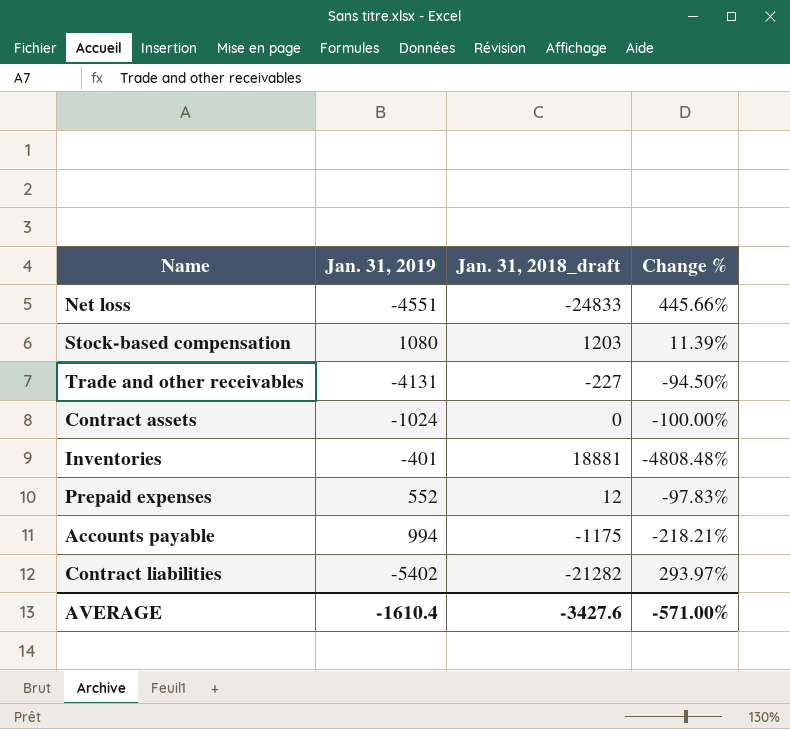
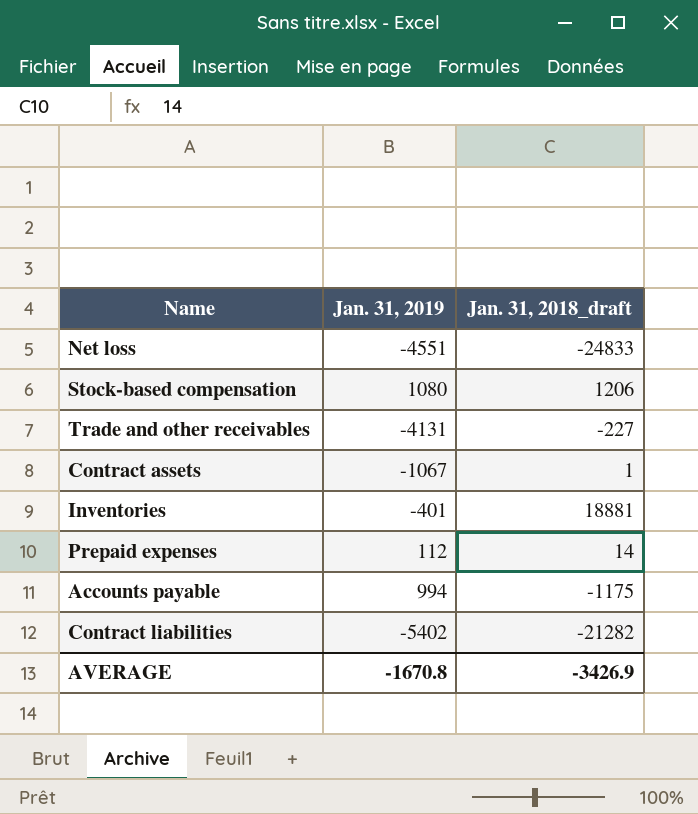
column Change % | formula: ([Jan. 31, 2018_draft] - [Jan. 31, 2019]) / [Jan. 31, 2019] -> none
Stock-based compensation | Jan. 31, 2018_draft: 1203 -> 1206
Contract assets | Jan. 31, 2019: -1024 -> -1067
Contract assets | Jan. 31, 2018_draft: 0 -> 1
Prepaid expenses | Jan. 31, 2019: 552 -> 112
Prepaid expenses | Jan. 31, 2018_draft: 12 -> 14
AVERAGE | Jan. 31, 2019: -1610.4 -> -1670.8
AVERAGE | Jan. 31, 2018_draft: -3427.6 -> -3426.9

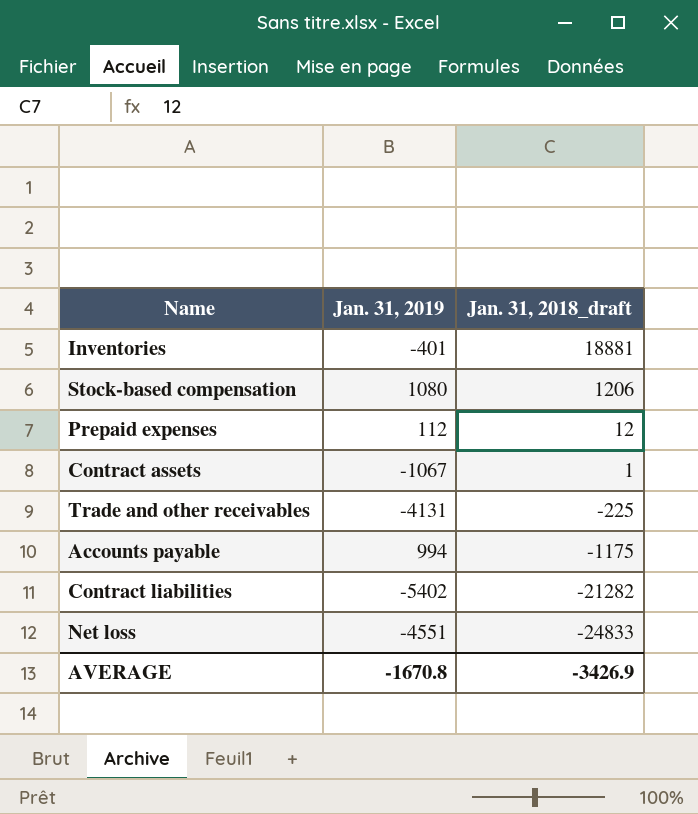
row order: none -> Jan. 31, 2018_draft descending
Prepaid expenses | Jan. 31, 2018_draft: 14 -> 12
Trade and other receivables | Jan. 31, 2018_draft: -227 -> -225

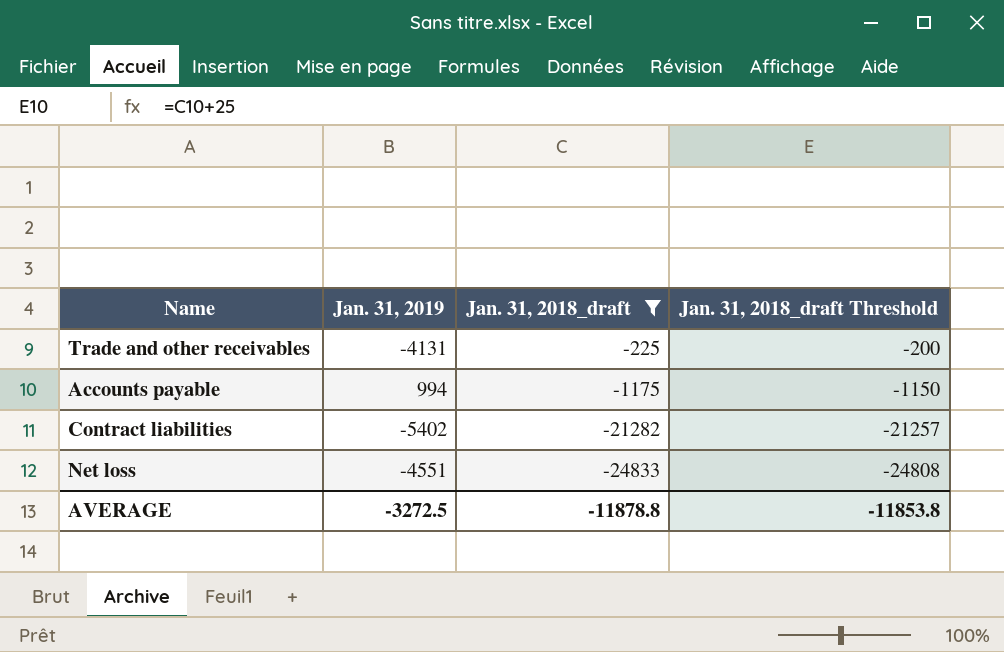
filter: none -> Jan. 31, 2018_draft <= -225
column Jan. 31, 2018_draft Threshold | formula: none -> [Jan. 31, 2018_draft] + 25
AVERAGE | Jan. 31, 2019: -1670.8 -> -3272.5
AVERAGE | Jan. 31, 2018_draft: -3426.9 -> -11878.8

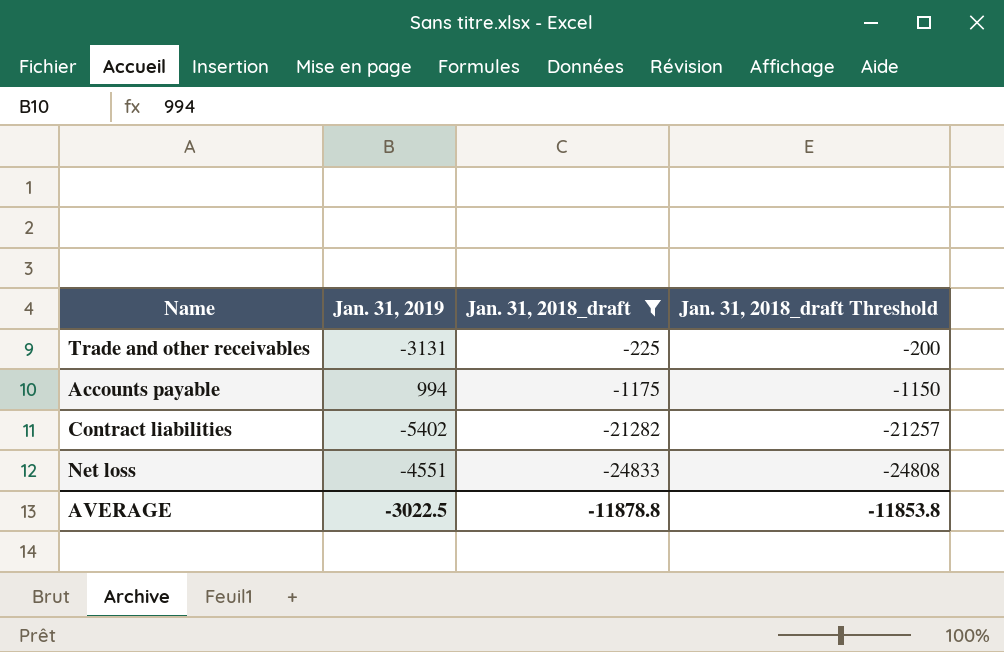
Trade and other receivables | Jan. 31, 2019: -4131 -> -3131
AVERAGE | Jan. 31, 2019: -3272.5 -> -3022.5

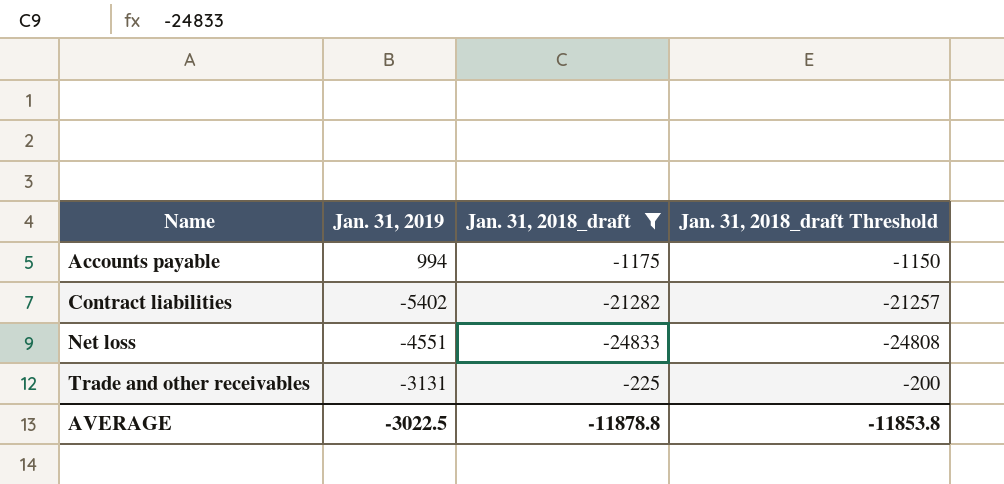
row order: Jan. 31, 2018_draft descending -> Name ascending

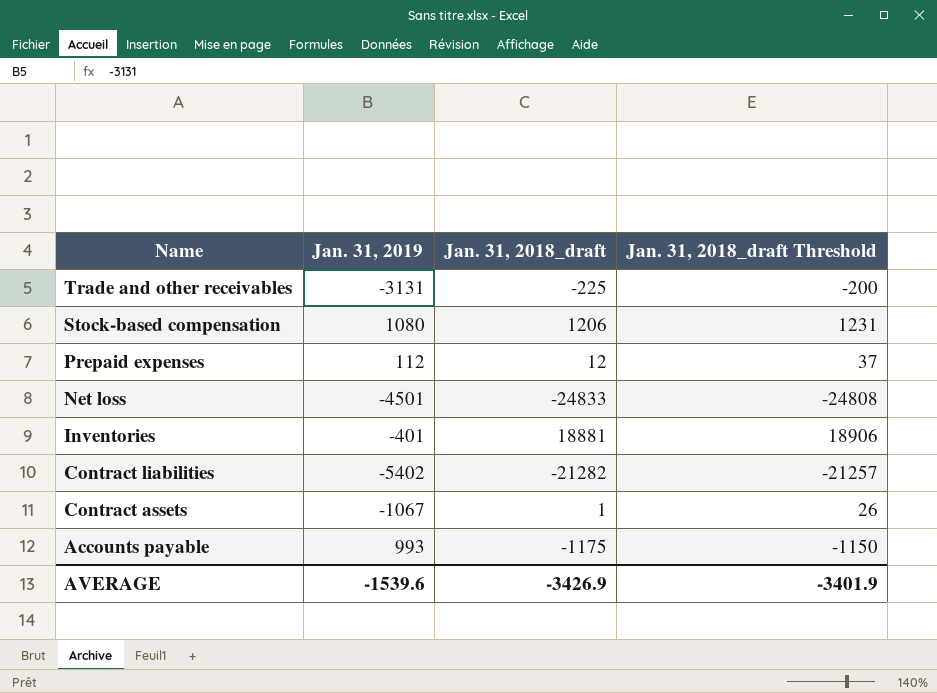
filter: Jan. 31, 2018_draft <= -225 -> none
row order: Name ascending -> Name descending
Net loss | Jan. 31, 2019: -4551 -> -4501
Accounts payable | Jan. 31, 2019: 994 -> 993
AVERAGE | Jan. 31, 2019: -3022.5 -> -1539.6
AVERAGE | Jan. 31, 2018_draft: -11878.8 -> -3426.9
AVERAGE | Jan. 31, 2018_draft Threshold: -11853.8 -> -3401.9

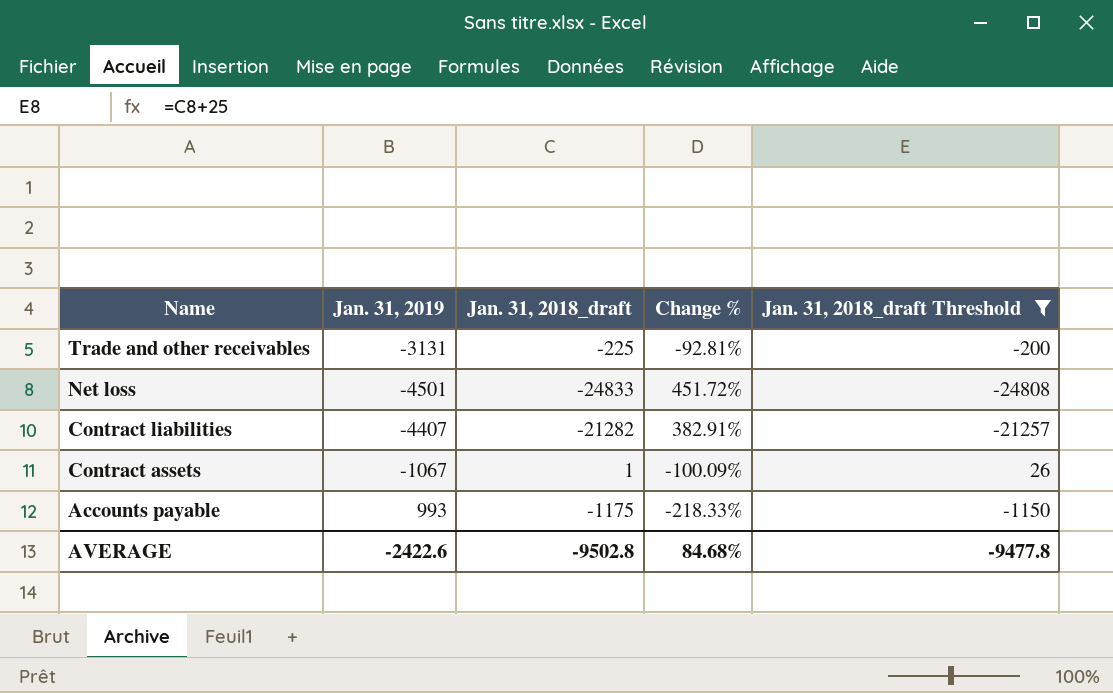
filter: none -> Jan. 31, 2018_draft Threshold <= 26
column Change % | formula: none -> ([Jan. 31, 2018_draft] - [Jan. 31, 2019]) / [Jan. 31, 2019]
Contract liabilities | Jan. 31, 2019: -5402 -> -4407
AVERAGE | Jan. 31, 2019: -1539.6 -> -2422.6
AVERAGE | Jan. 31, 2018_draft: -3426.9 -> -9502.8
AVERAGE | Jan. 31, 2018_draft Threshold: -3401.9 -> -9477.8

